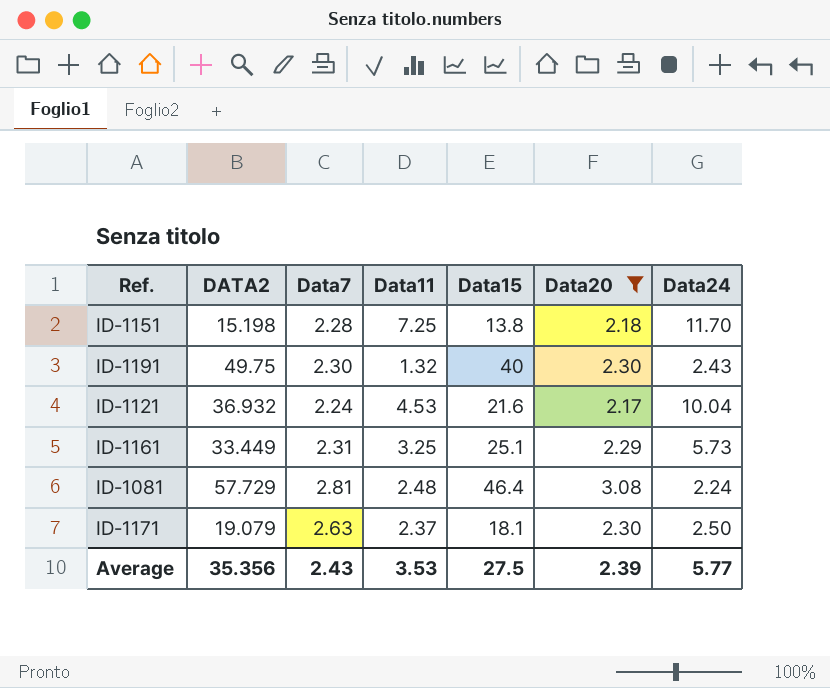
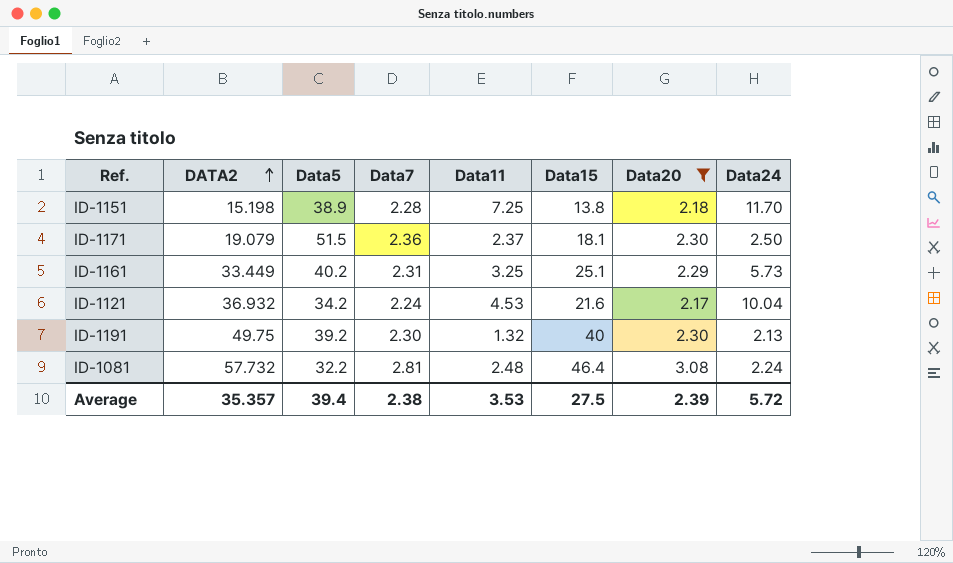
row order: none -> DATA2 ascending
column Data5 | position: none -> 3
ID-1171 | Data7: 2.63 -> 2.36
ID-1191 | Data24: 2.43 -> 2.13
ID-1081 | DATA2: 57.729 -> 57.732
Average | DATA2: 35.356 -> 35.357
Average | Data7: 2.43 -> 2.38
Average | Data24: 5.77 -> 5.72

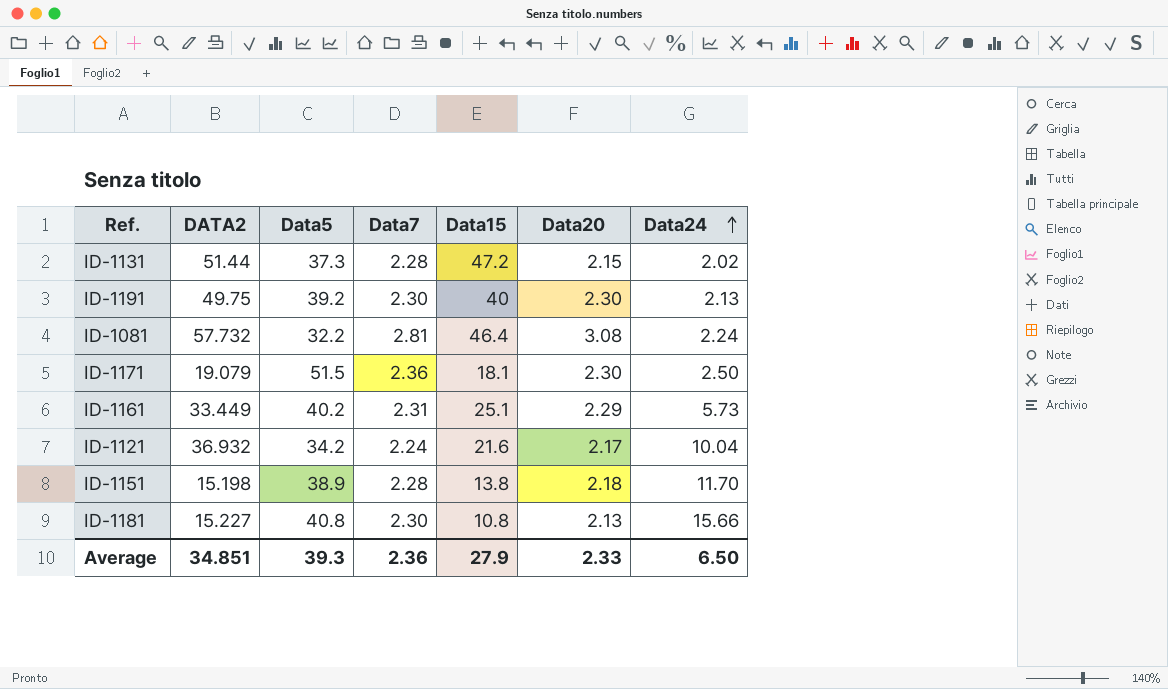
filter: Data20 >= 2.17 -> none
row order: DATA2 ascending -> Data24 ascending
column Data11 | position: 5 -> none
Average | DATA2: 35.357 -> 34.851
Average | Data5: 39.4 -> 39.3
Average | Data7: 2.38 -> 2.36
Average | Data15: 27.5 -> 27.9
Average | Data20: 2.39 -> 2.33
Average | Data24: 5.72 -> 6.50

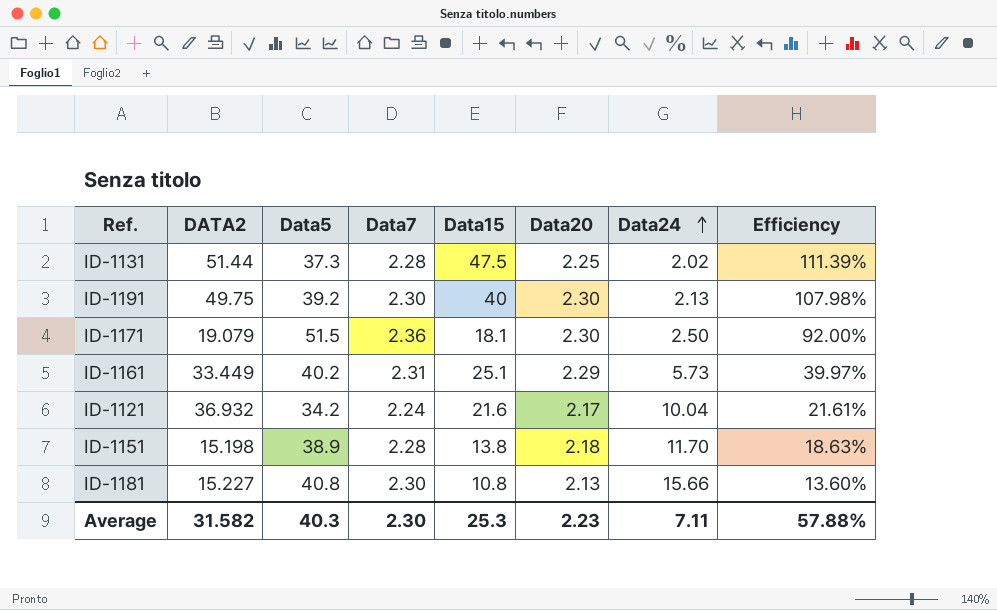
column Efficiency | formula: none -> [Data20] / [Data24]
row ID-1081: 57.732 | 32.2 | 2.81 | 46.4 | 3.08 | 2.24 -> none
ID-1131 | Data15: 47.2 -> 47.5
ID-1131 | Data20: 2.15 -> 2.25
Average | DATA2: 34.851 -> 31.582
Average | Data5: 39.3 -> 40.3
Average | Data7: 2.36 -> 2.30
Average | Data15: 27.9 -> 25.3
Average | Data20: 2.33 -> 2.23
Average | Data24: 6.50 -> 7.11

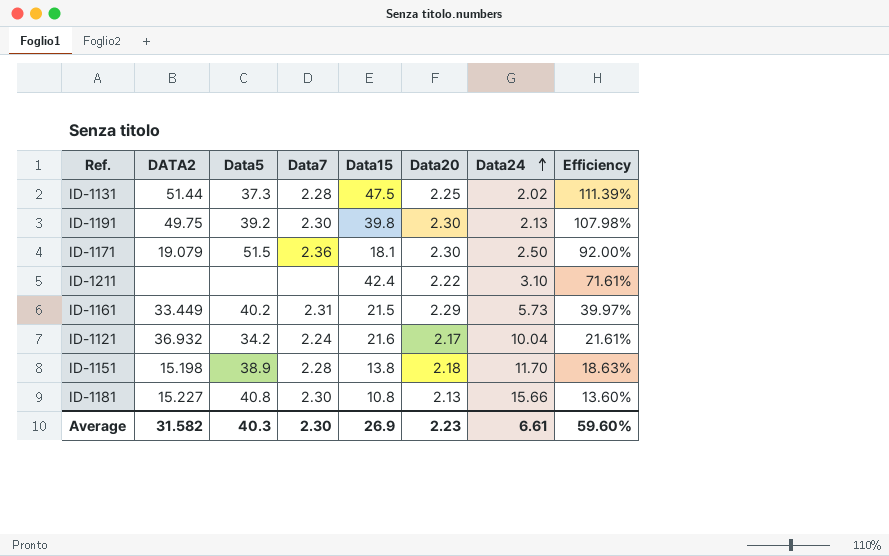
ID-1191 | Data15: 40 -> 39.8
row ID-1211: none -> none | none | none | 42.4 | 2.22 | 3.10 | 71.61%
ID-1161 | Data15: 25.1 -> 21.5
Average | Data15: 25.3 -> 26.9
Average | Data24: 7.11 -> 6.61
Average | Efficiency: 57.88% -> 59.60%

